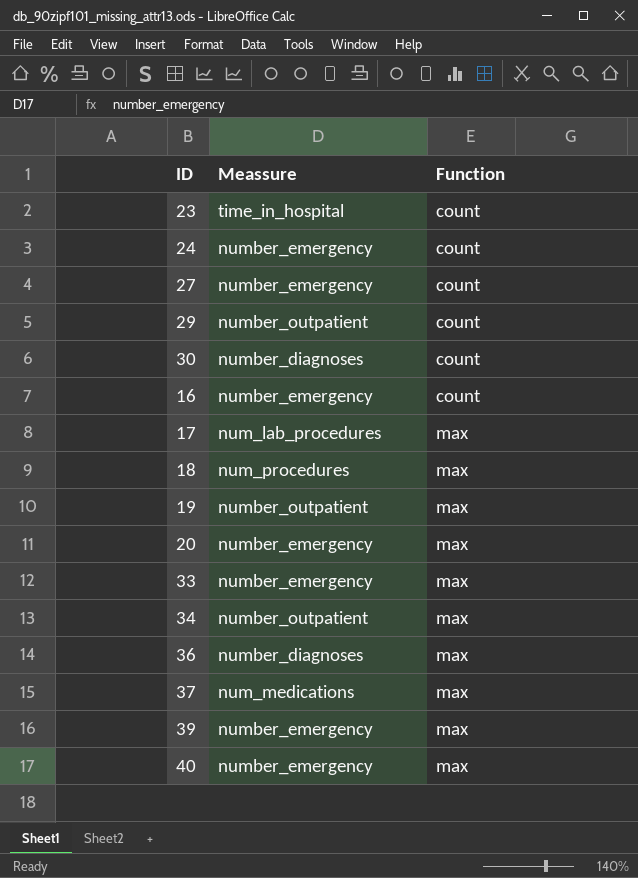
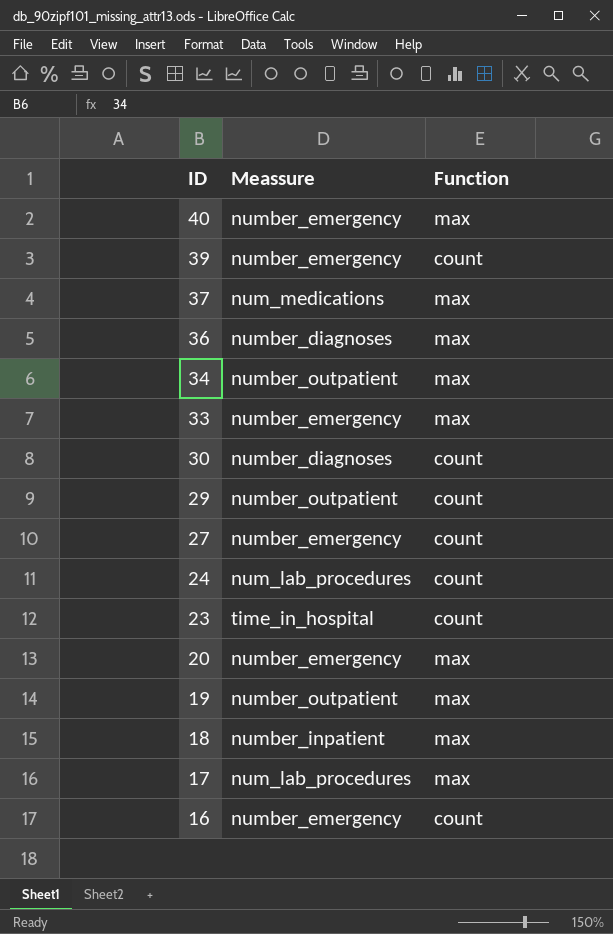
row order: Function ascending -> ID descending
39 | Function: max -> count
24 | Meassure: number_emergency -> num_lab_procedures
18 | Meassure: num_procedures -> number_inpatient

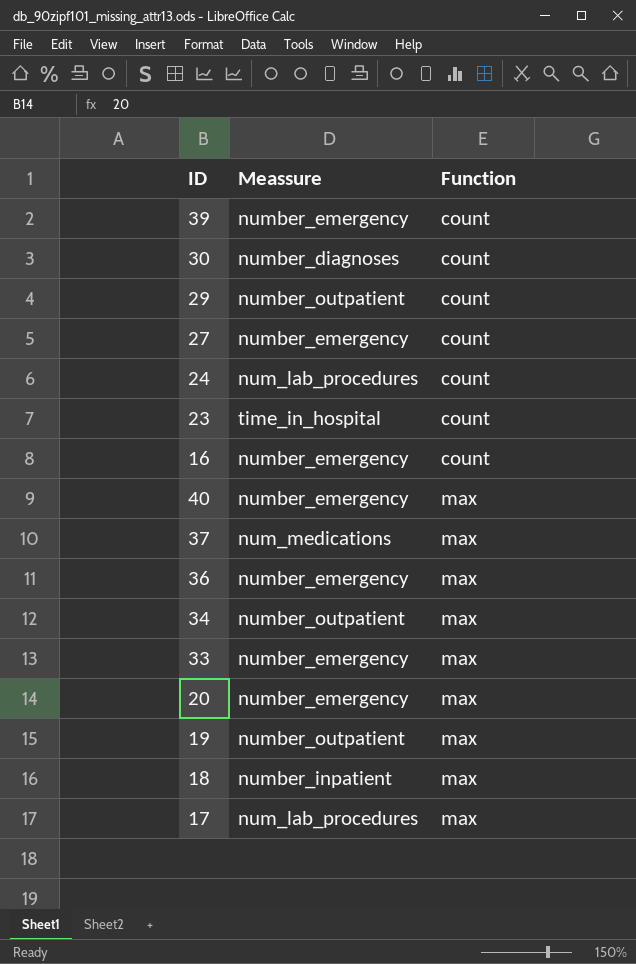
row order: ID descending -> Function ascending
36 | Meassure: number_diagnoses -> number_emergency

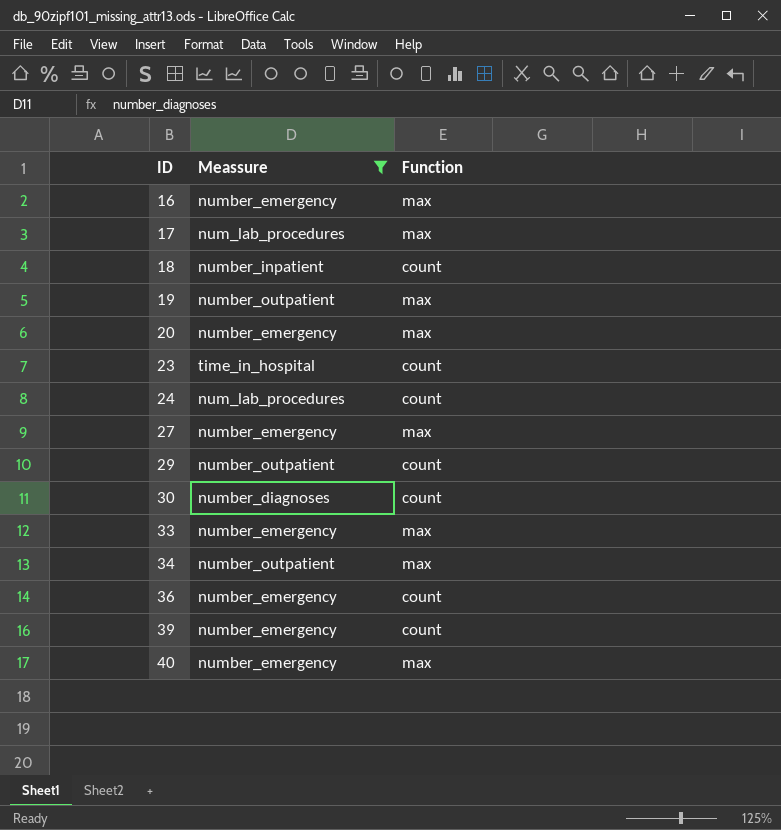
filter: none -> Meassure != num_medications
row order: Function ascending -> ID ascending
16 | Function: count -> max
18 | Function: max -> count
27 | Function: count -> max
36 | Function: max -> count

